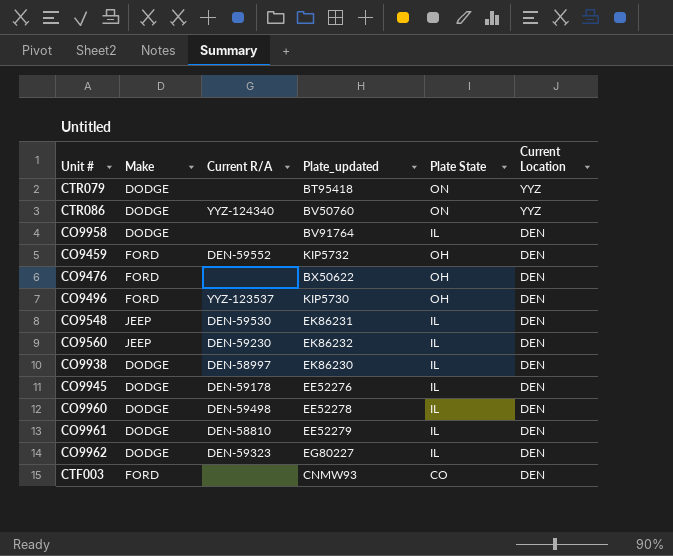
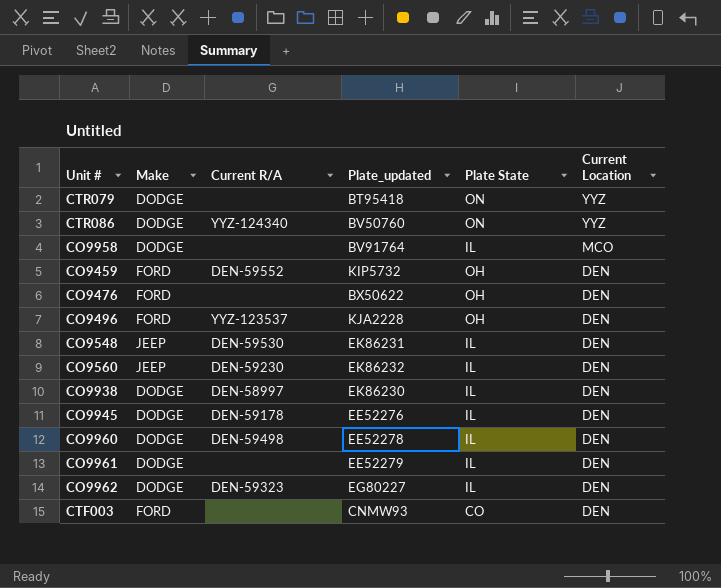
CO9958 | Current Location: DEN -> MCO
CO9496 | Plate_updated: KIP5730 -> KJA2228
CO9961 | Current R/A: DEN-58810 -> none

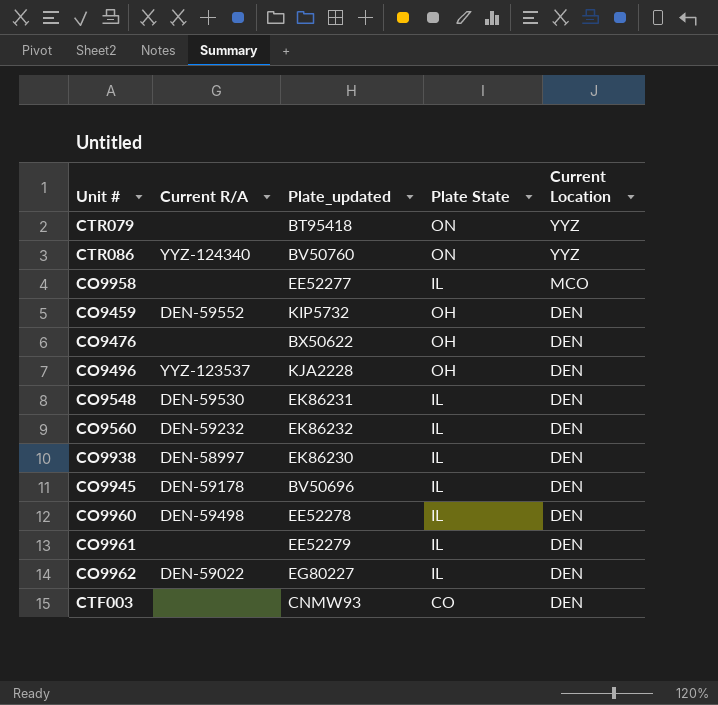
column Make | position: 2 -> none
CO9958 | Plate_updated: BV91764 -> EE52277
CO9560 | Current R/A: DEN-59230 -> DEN-59232
CO9945 | Plate_updated: EE52276 -> BV50696
CO9962 | Current R/A: DEN-59323 -> DEN-59022

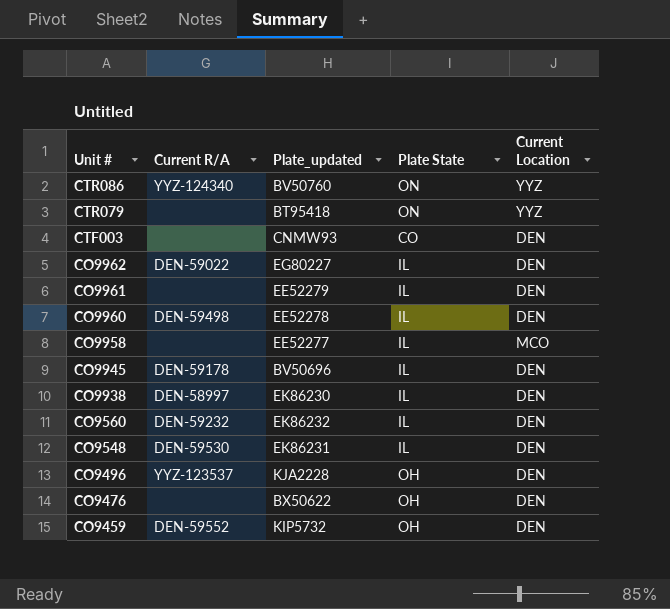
row order: Current Location descending -> Unit # descending

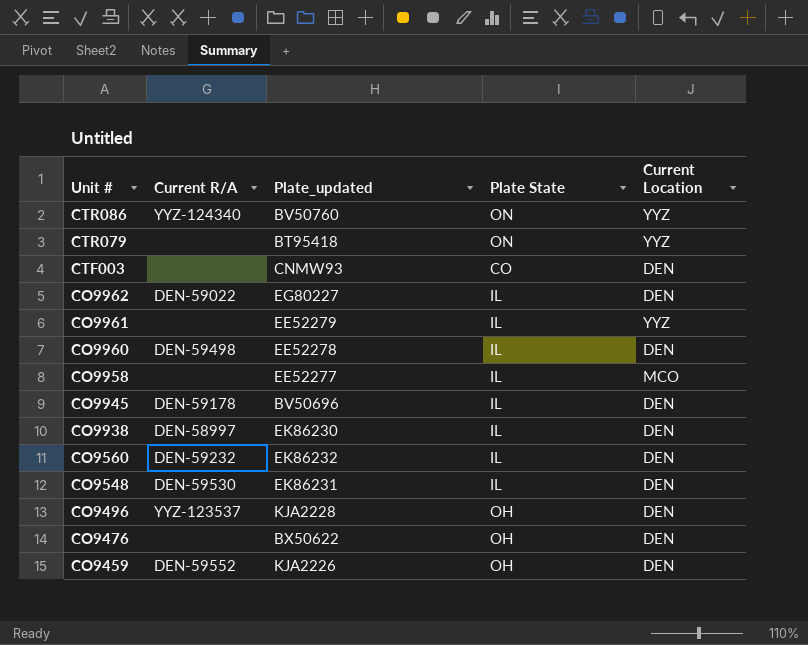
CO9961 | Current Location: DEN -> YYZ
CO9459 | Plate_updated: KIP5732 -> KJA2226

